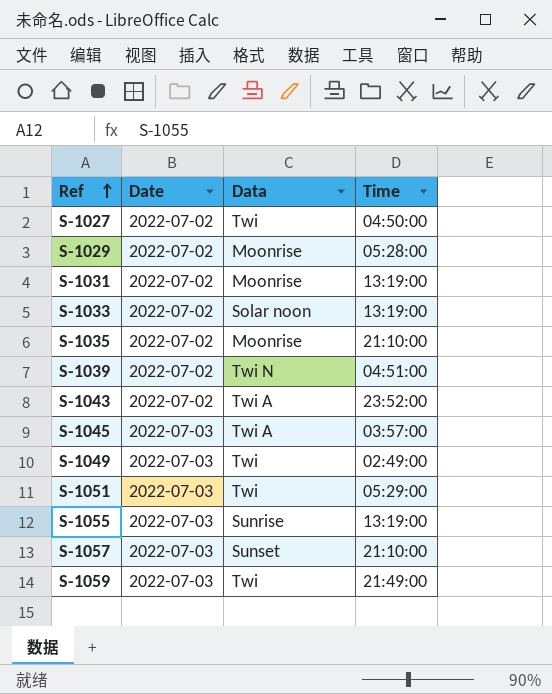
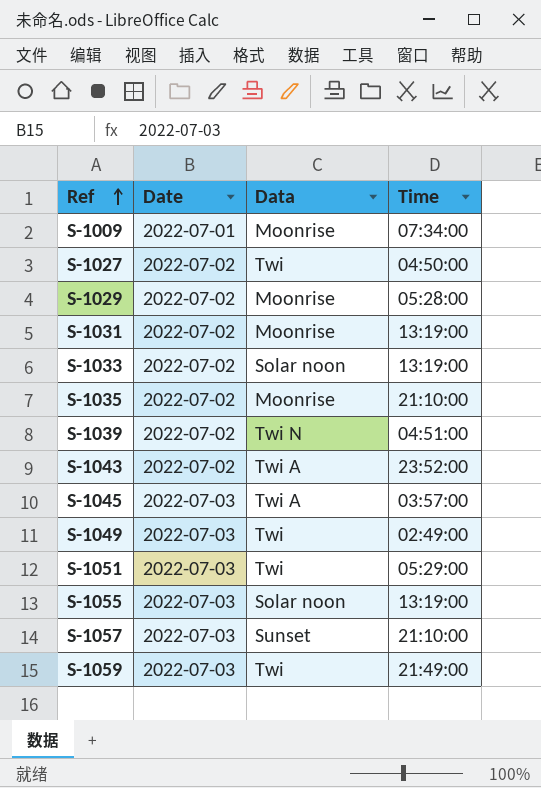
row S-1009: none -> 2022-07-01 | Moonrise | 07:34:00
S-1055 | Data: Sunrise -> Solar noon

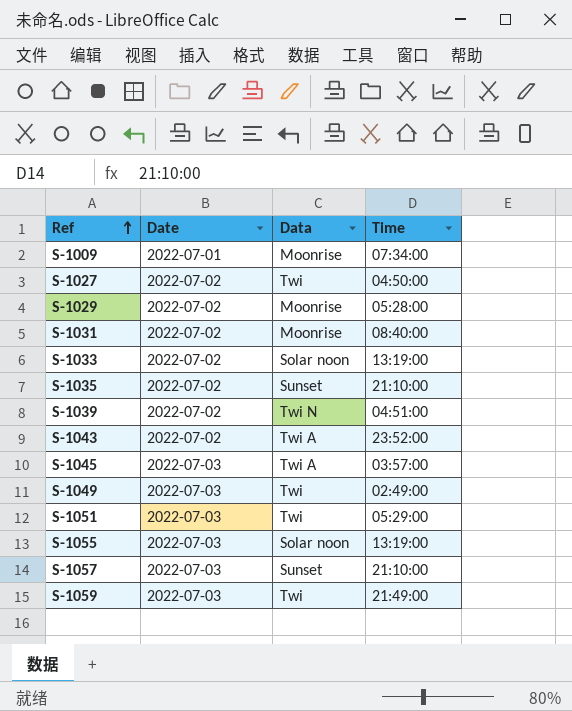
S-1031 | Time: 13:19:00 -> 08:40:00
S-1035 | Data: Moonrise -> Sunset

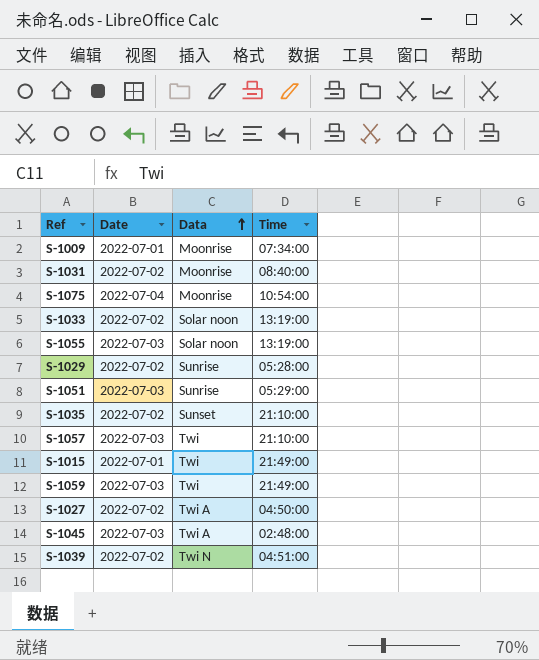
row order: Ref ascending -> Data ascending
row S-1043: 2022-07-02 | Twi A | 23:52:00 -> none
row S-1049: 2022-07-03 | Twi | 02:49:00 -> none
row S-1075: none -> 2022-07-04 | Moonrise | 10:54:00
S-1029 | Data: Moonrise -> Sunrise
S-1051 | Data: Twi -> Sunrise
S-1057 | Data: Sunset -> Twi
row S-1015: none -> 2022-07-01 | Twi | 21:49:00
S-1027 | Data: Twi -> Twi A
S-1045 | Time: 03:57:00 -> 02:48:00

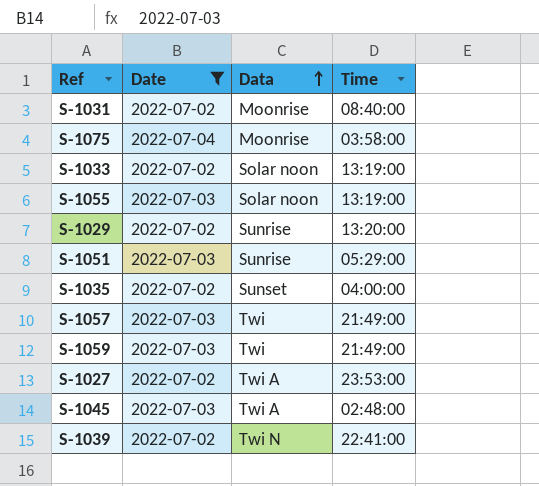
filter: none -> Date != 2022-07-01
S-1075 | Time: 10:54:00 -> 03:58:00
S-1029 | Time: 05:28:00 -> 13:20:00
S-1035 | Time: 21:10:00 -> 04:00:00
S-1057 | Time: 21:10:00 -> 21:49:00
S-1027 | Time: 04:50:00 -> 23:53:00
S-1039 | Time: 04:51:00 -> 22:41:00

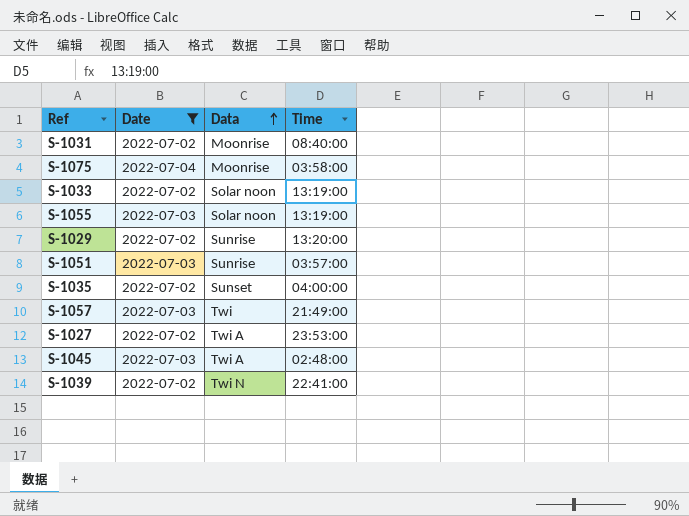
row S-1059: 2022-07-03 | Twi | 21:49:00 -> none
S-1051 | Time: 05:29:00 -> 03:57:00

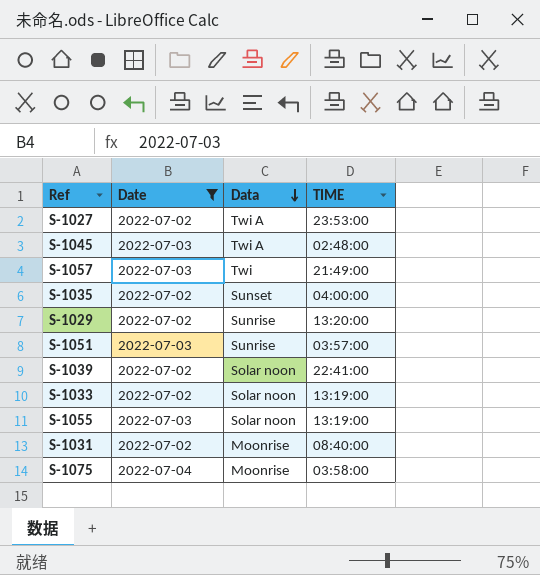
row order: Data ascending -> Data descending
column name: Time -> TIME
S-1039 | Data: Twi N -> Solar noon

